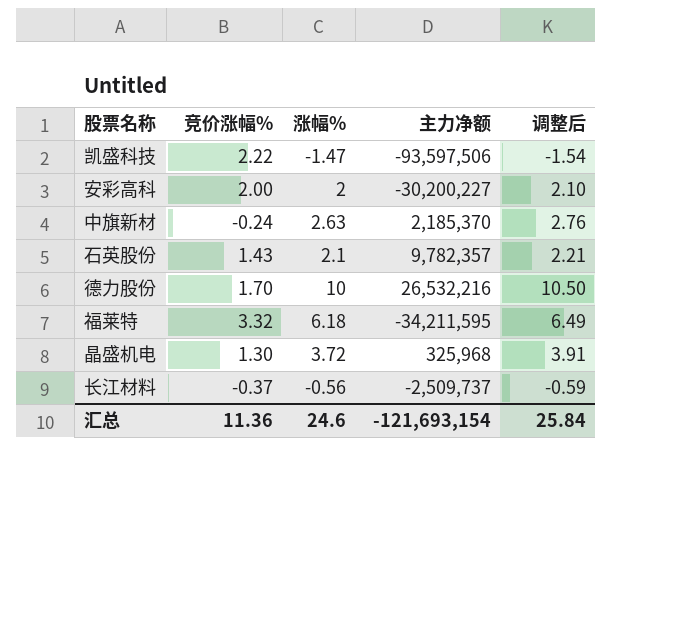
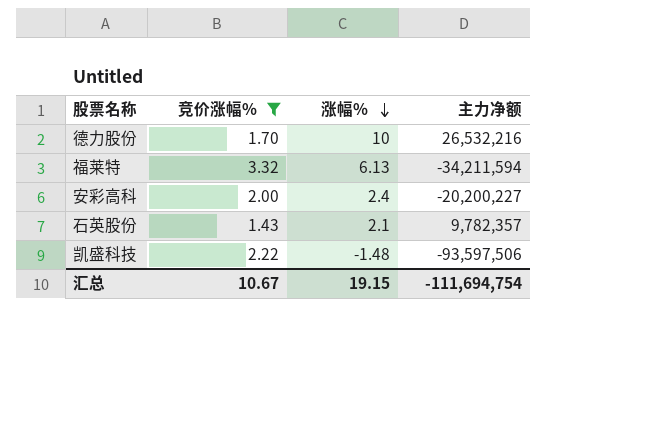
filter: none -> 竞价涨幅% >= 1.43
row order: none -> 涨幅% descending
column 调整后 | formula: [涨幅%] * 1.05 -> none
福莱特 | 涨幅%: 6.18 -> 6.13
福莱特 | 主力净额: -34,211,595 -> -34,211,594
安彩高科 | 涨幅%: 2 -> 2.4
安彩高科 | 主力净额: -30,200,227 -> -20,200,227
凯盛科技 | 涨幅%: -1.47 -> -1.48
汇总 | 竞价涨幅%: 11.36 -> 10.67
汇总 | 涨幅%: 24.6 -> 19.15
汇总 | 主力净额: -121,693,154 -> -111,694,754

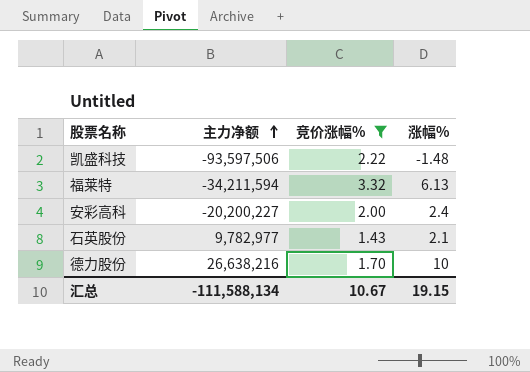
row order: 涨幅% descending -> 主力净额 ascending
column 主力净额 | position: 4 -> 2
石英股份 | 主力净额: 9,782,357 -> 9,782,977
德力股份 | 主力净额: 26,532,216 -> 26,638,216
汇总 | 主力净额: -111,694,754 -> -111,588,134

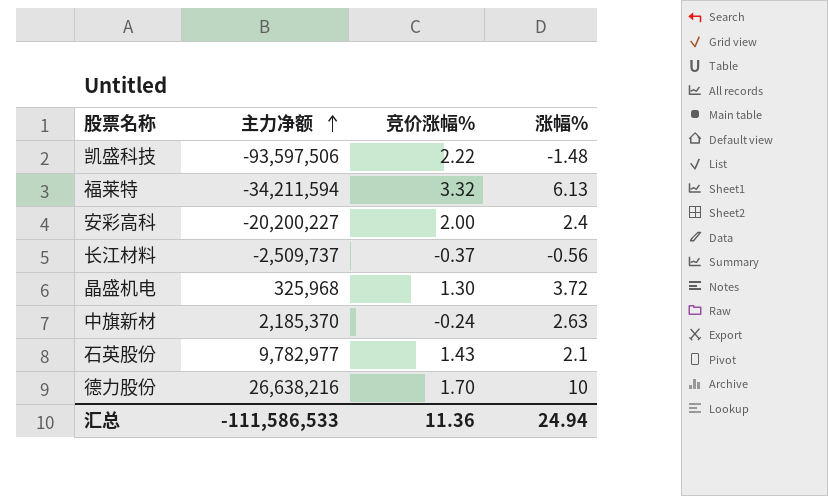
filter: 竞价涨幅% >= 1.43 -> none
汇总 | 主力净额: -111,588,134 -> -111,586,533
汇总 | 竞价涨幅%: 10.67 -> 11.36
汇总 | 涨幅%: 19.15 -> 24.94

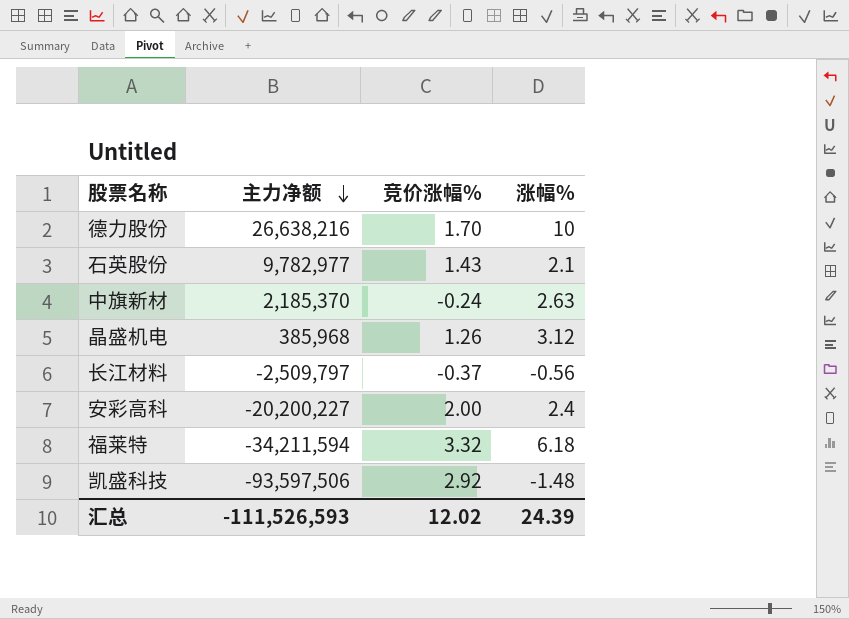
row order: 主力净额 ascending -> 主力净额 descending
晶盛机电 | 主力净额: 325,968 -> 385,968
晶盛机电 | 竞价涨幅%: 1.30 -> 1.26
晶盛机电 | 涨幅%: 3.72 -> 3.12
长江材料 | 主力净额: -2,509,737 -> -2,509,797
福莱特 | 涨幅%: 6.13 -> 6.18
凯盛科技 | 竞价涨幅%: 2.22 -> 2.92
汇总 | 主力净额: -111,586,533 -> -111,526,593
汇总 | 竞价涨幅%: 11.36 -> 12.02
汇总 | 涨幅%: 24.94 -> 24.39

